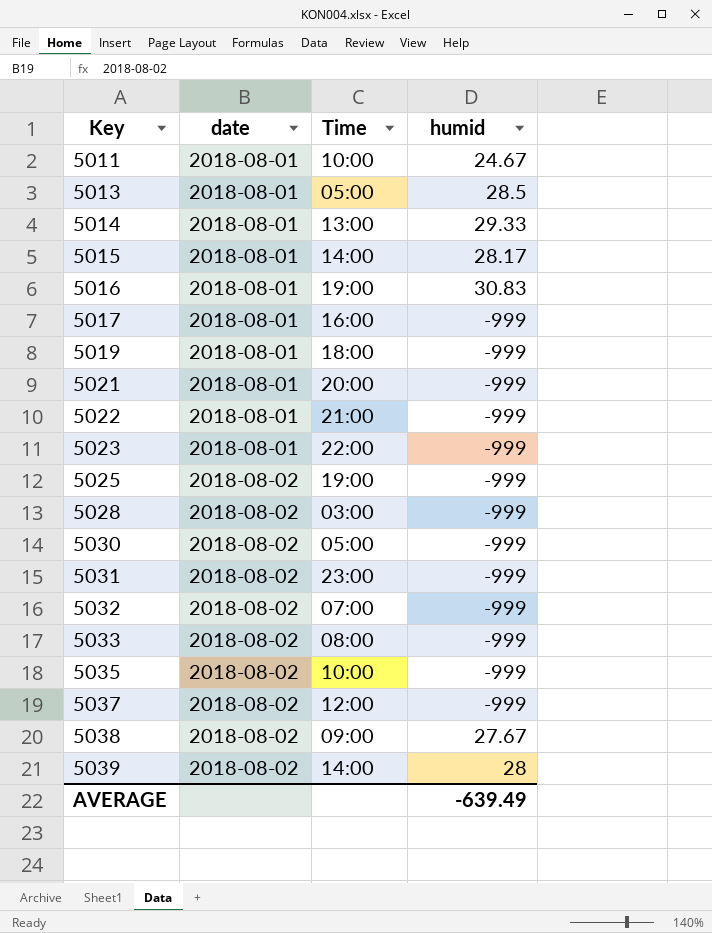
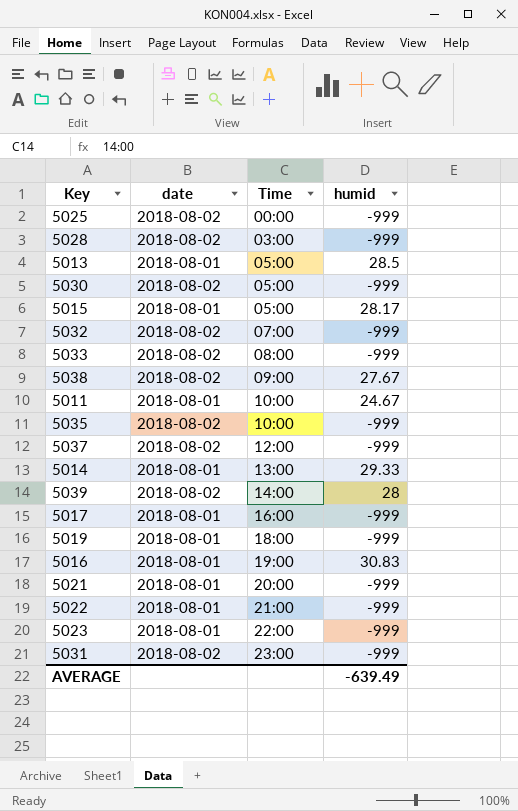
row order: Key ascending -> Time ascending
5025 | Time: 19:00 -> 00:00
5015 | Time: 14:00 -> 05:00

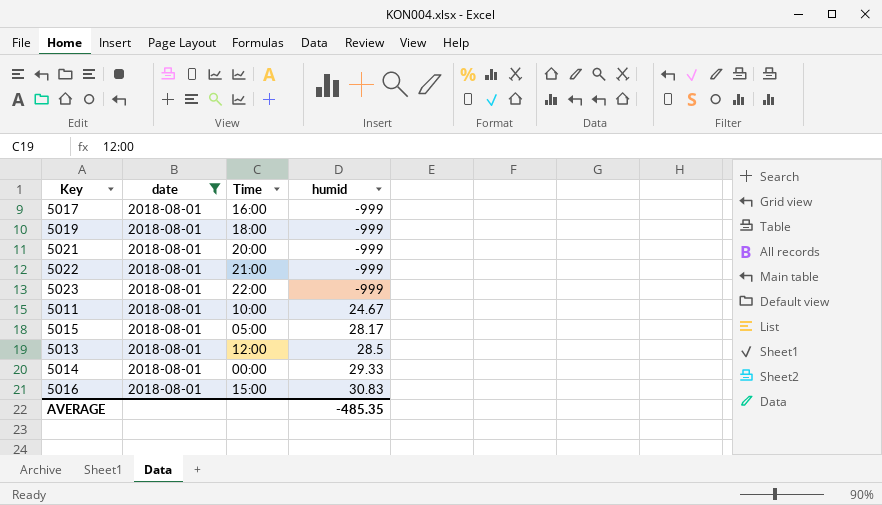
filter: none -> date = 2018-08-01
row order: Time ascending -> humid ascending
5013 | Time: 05:00 -> 12:00
5014 | Time: 13:00 -> 00:00
5016 | Time: 19:00 -> 15:00
AVERAGE | humid: -639.49 -> -485.35

